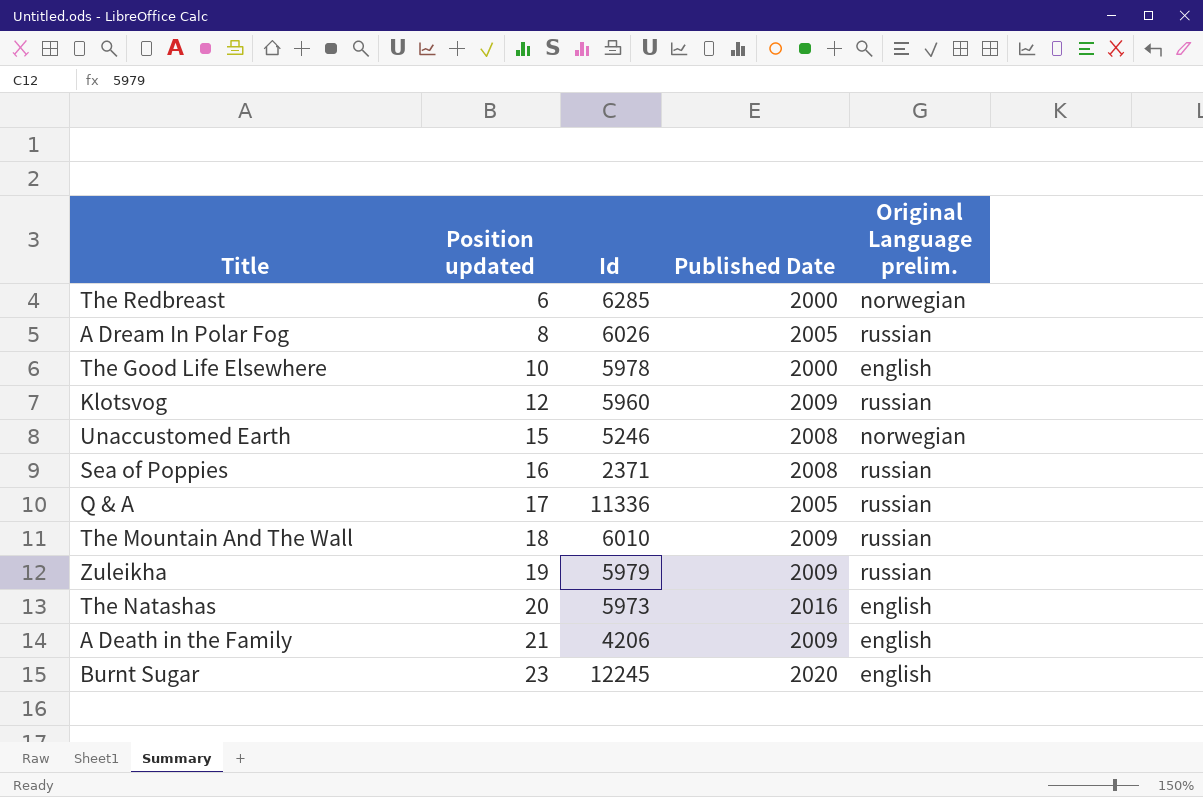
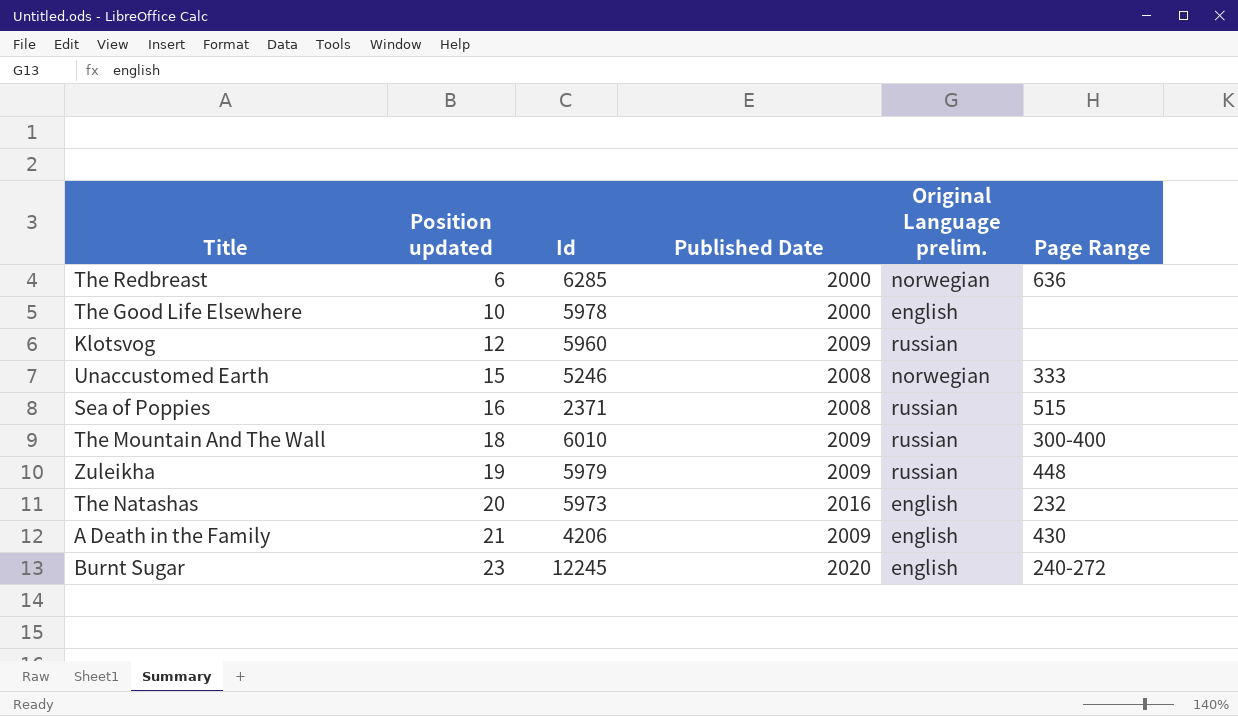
column Page Range | position: none -> 6
row A Dream In Polar Fog: 8 | 6026 | 2005 | russian -> none
row Q & A: 17 | 11336 | 2005 | russian -> none

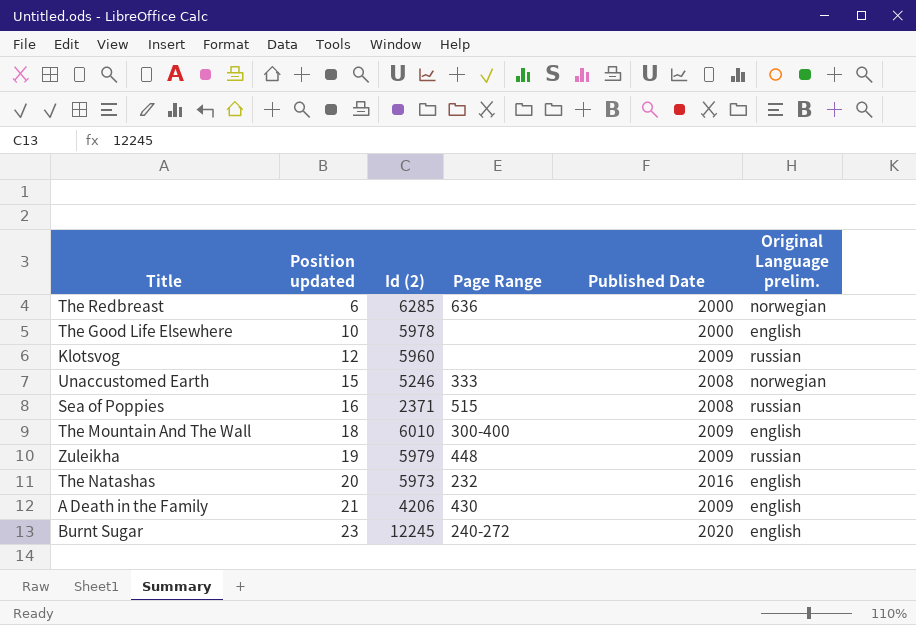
column name: Id -> Id (2)
column Page Range | position: 6 -> 4
The Mountain And The Wall | Original Language prelim.: russian -> english

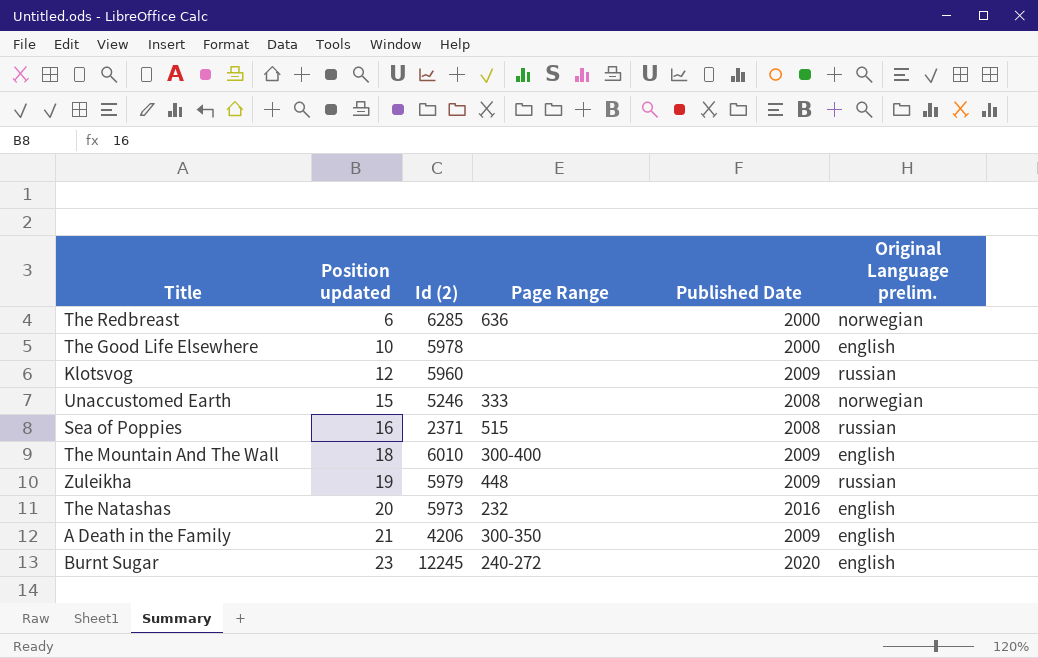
A Death in the Family | Page Range: 430 -> 300-350

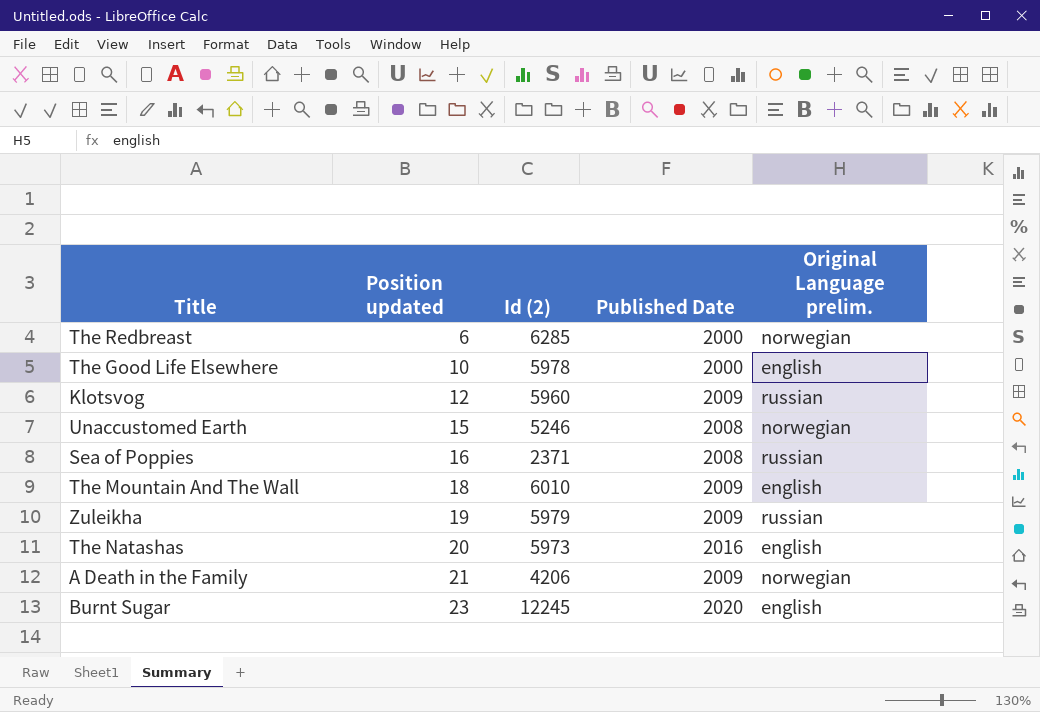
column Page Range | position: 4 -> none
A Death in the Family | Original Language prelim.: english -> norwegian

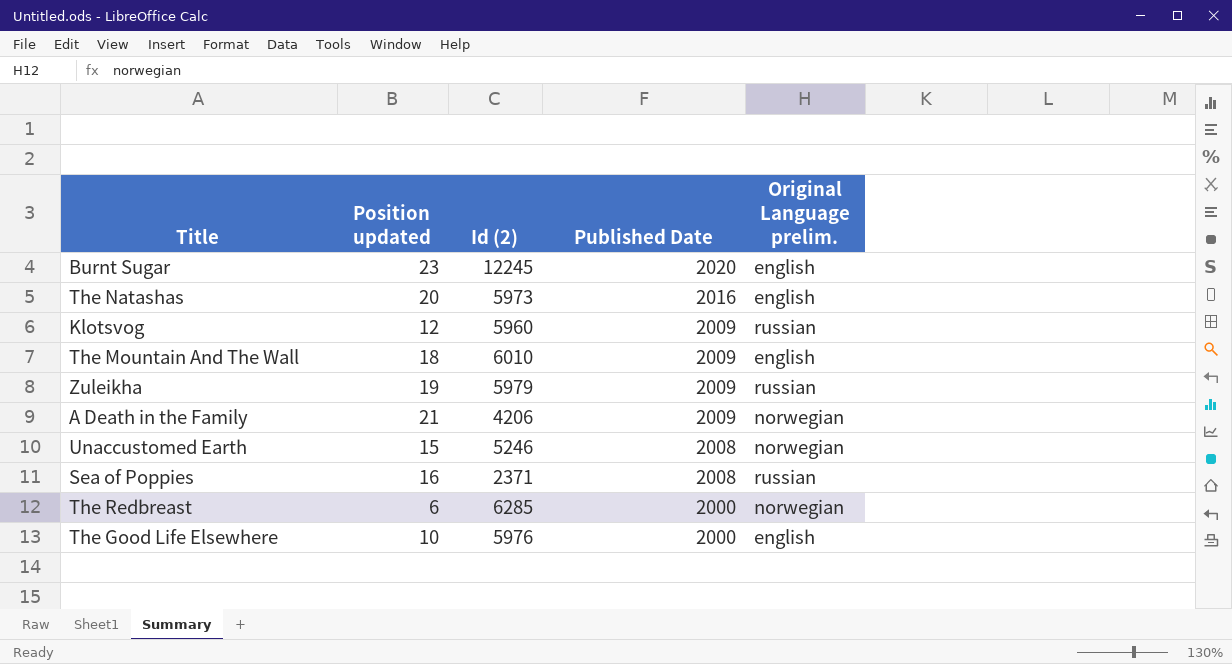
row order: Position updated ascending -> Published Date descending
The Good Life Elsewhere | Id (2): 5978 -> 5976

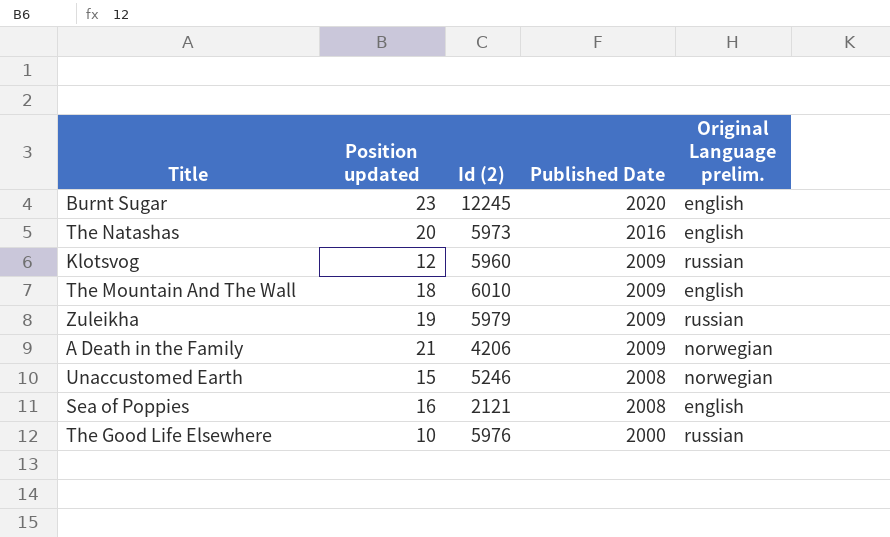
row The Redbreast: 6 | 6285 | 2000 | norwegian -> none
Sea of Poppies | Id (2): 2371 -> 2121
Sea of Poppies | Original Language prelim.: russian -> english
The Good Life Elsewhere | Original Language prelim.: english -> russian

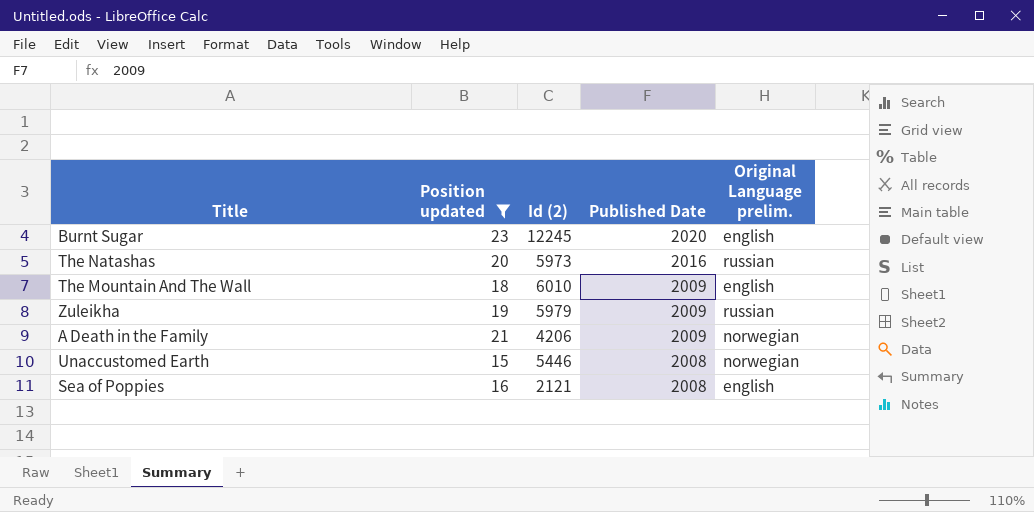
filter: none -> Position updated >= 15
The Natashas | Original Language prelim.: english -> russian
Unaccustomed Earth | Id (2): 5246 -> 5446

